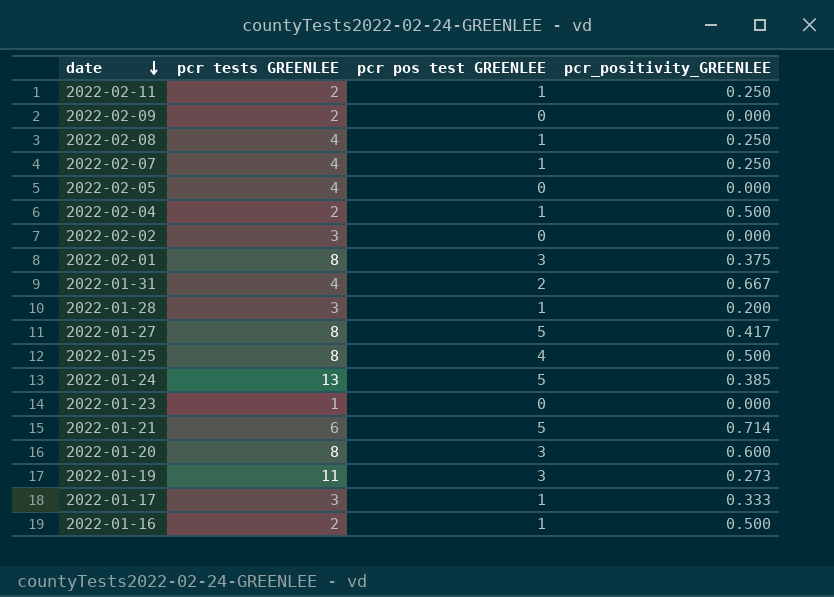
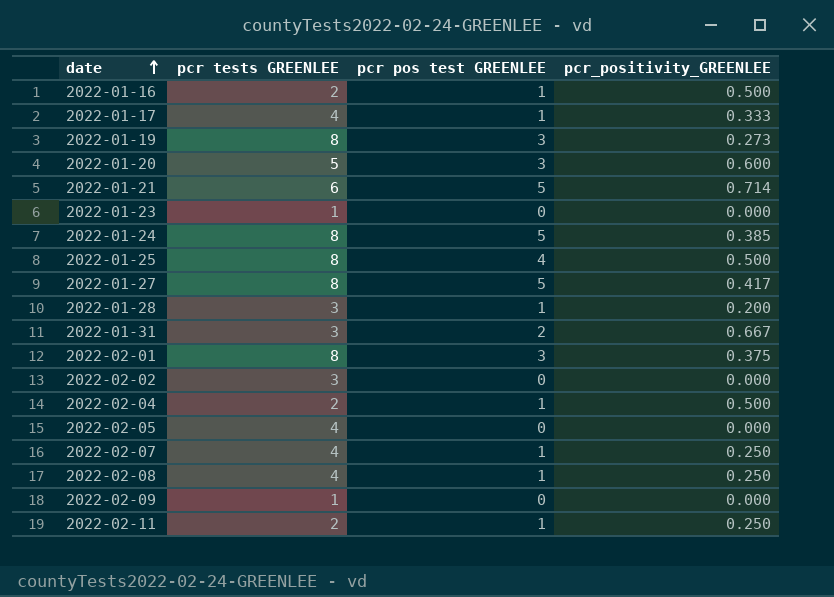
row order: date descending -> date ascending
2022-01-17 | pcr tests GREENLEE: 3 -> 4
2022-01-19 | pcr tests GREENLEE: 11 -> 8
2022-01-20 | pcr tests GREENLEE: 8 -> 5
2022-01-24 | pcr tests GREENLEE: 13 -> 8
2022-01-31 | pcr tests GREENLEE: 4 -> 3
2022-02-09 | pcr tests GREENLEE: 2 -> 1

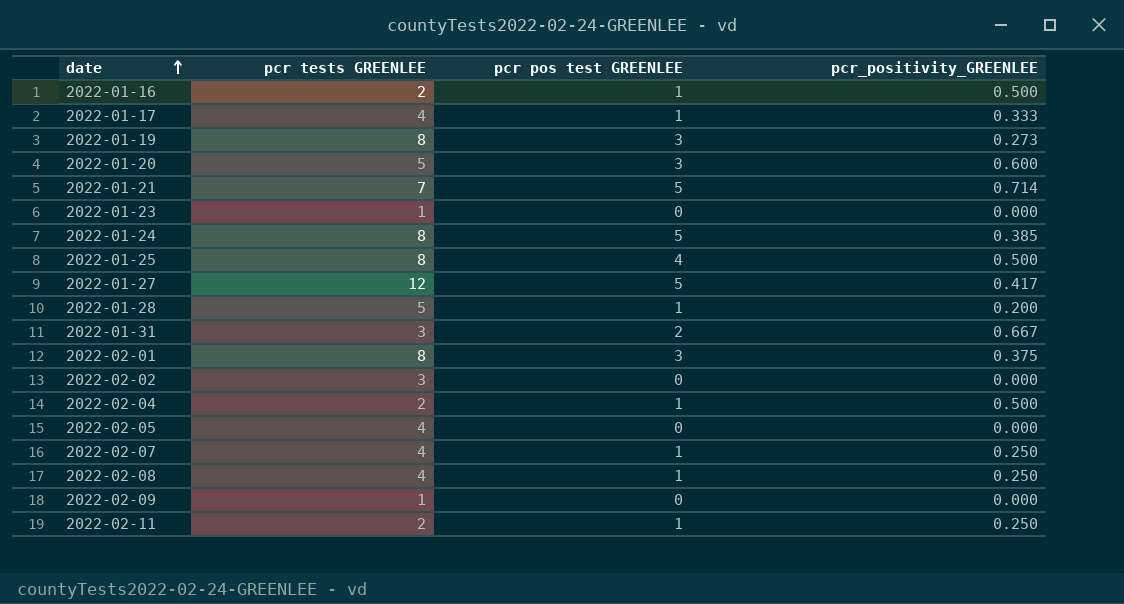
2022-01-21 | pcr tests GREENLEE: 6 -> 7
2022-01-27 | pcr tests GREENLEE: 8 -> 12
2022-01-28 | pcr tests GREENLEE: 3 -> 5

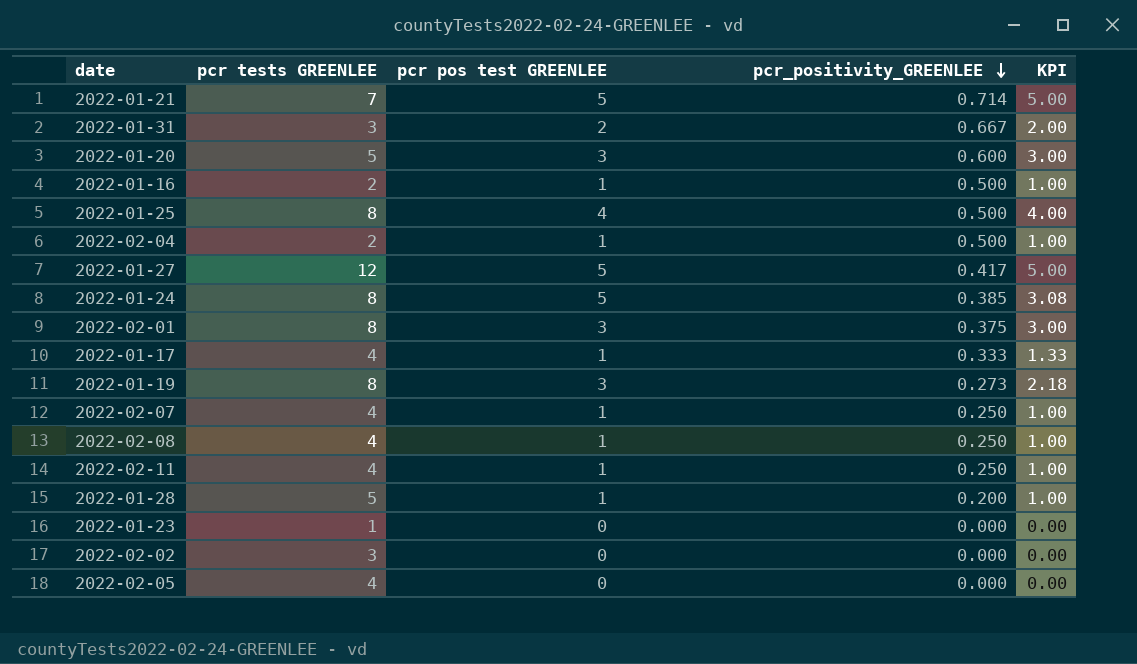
row order: date ascending -> pcr_positivity_GREENLEE descending
column KPI | formula: none -> [pcr tests GREENLEE] * [pcr_positivity_GREENLEE]
row 2022-02-09: 1 | 0 | 0.000 -> none
2022-02-11 | pcr tests GREENLEE: 2 -> 4

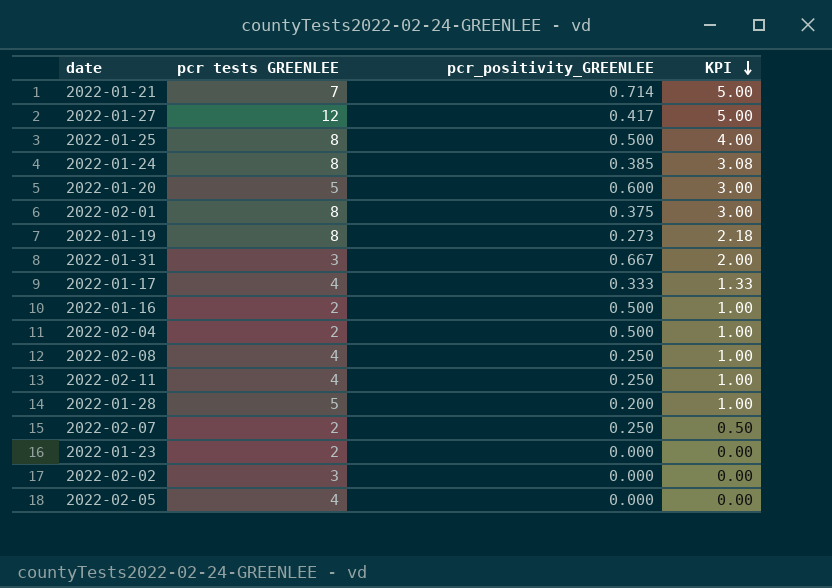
row order: pcr_positivity_GREENLEE descending -> KPI descending
column pcr pos test GREENLEE | position: 3 -> none
2022-02-07 | pcr tests GREENLEE: 4 -> 2
2022-02-07 | KPI: 1.00 -> 0.50
2022-01-23 | pcr tests GREENLEE: 1 -> 2

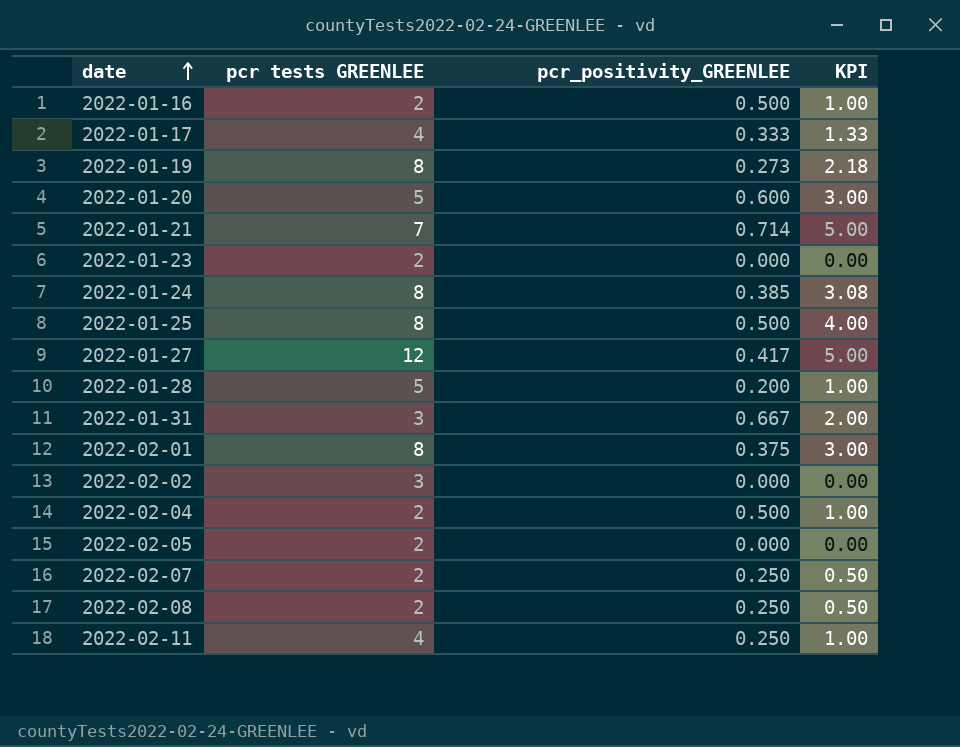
row order: KPI descending -> date ascending
2022-02-05 | pcr tests GREENLEE: 4 -> 2
2022-02-08 | pcr tests GREENLEE: 4 -> 2
2022-02-08 | KPI: 1.00 -> 0.50

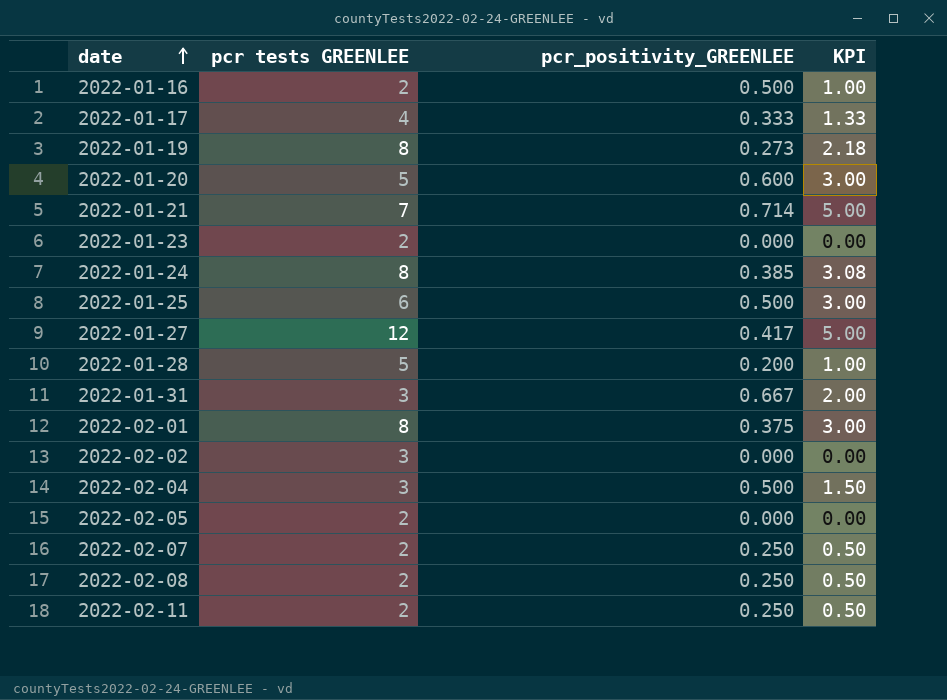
2022-01-25 | pcr tests GREENLEE: 8 -> 6
2022-01-25 | KPI: 4.00 -> 3.00
2022-02-04 | pcr tests GREENLEE: 2 -> 3
2022-02-04 | KPI: 1.00 -> 1.50
2022-02-11 | pcr tests GREENLEE: 4 -> 2
2022-02-11 | KPI: 1.00 -> 0.50

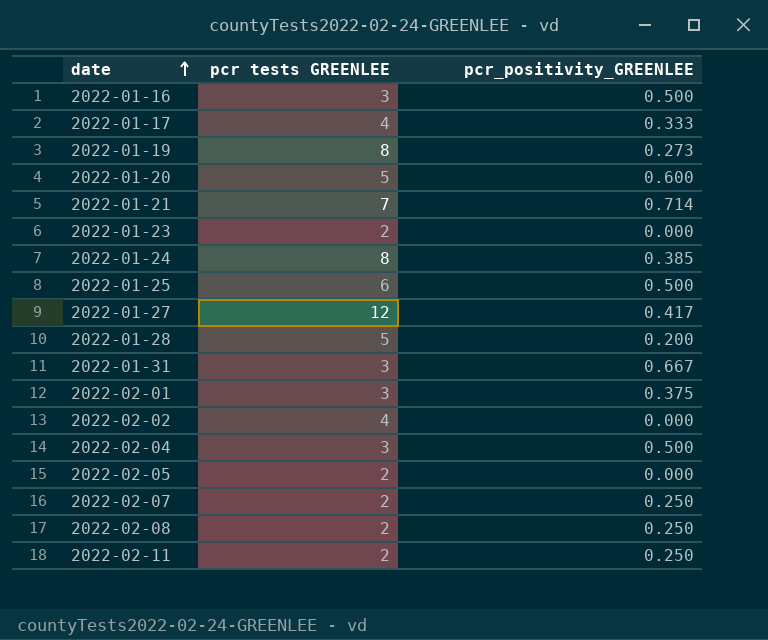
column KPI | formula: [pcr tests GREENLEE] * [pcr_positivity_GREENLEE] -> none
2022-01-16 | pcr tests GREENLEE: 2 -> 3
2022-02-01 | pcr tests GREENLEE: 8 -> 3
2022-02-02 | pcr tests GREENLEE: 3 -> 4

